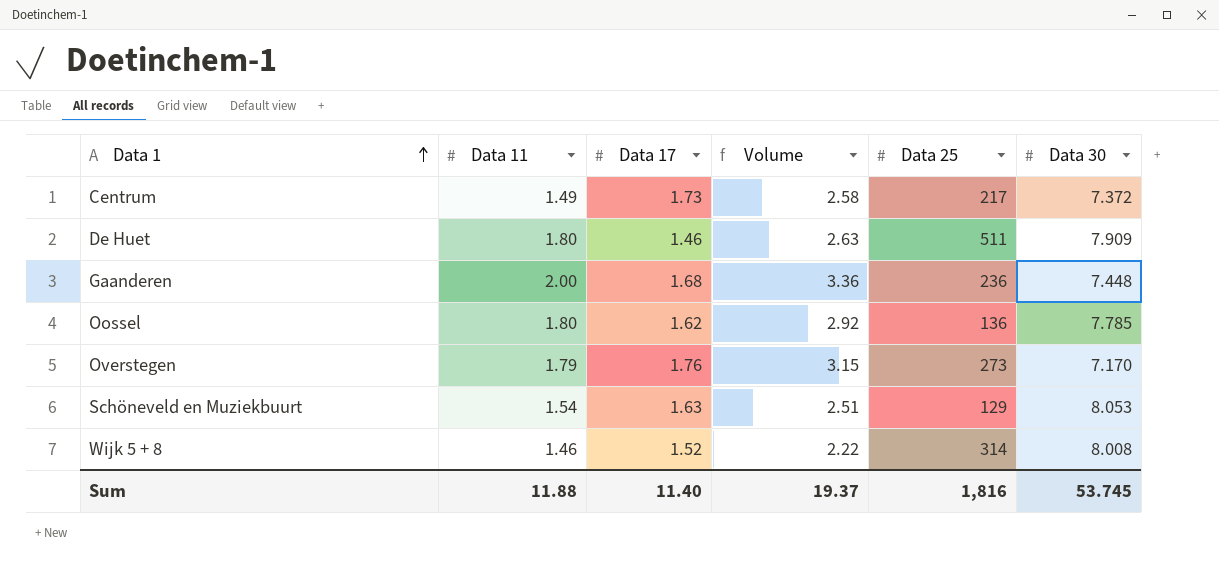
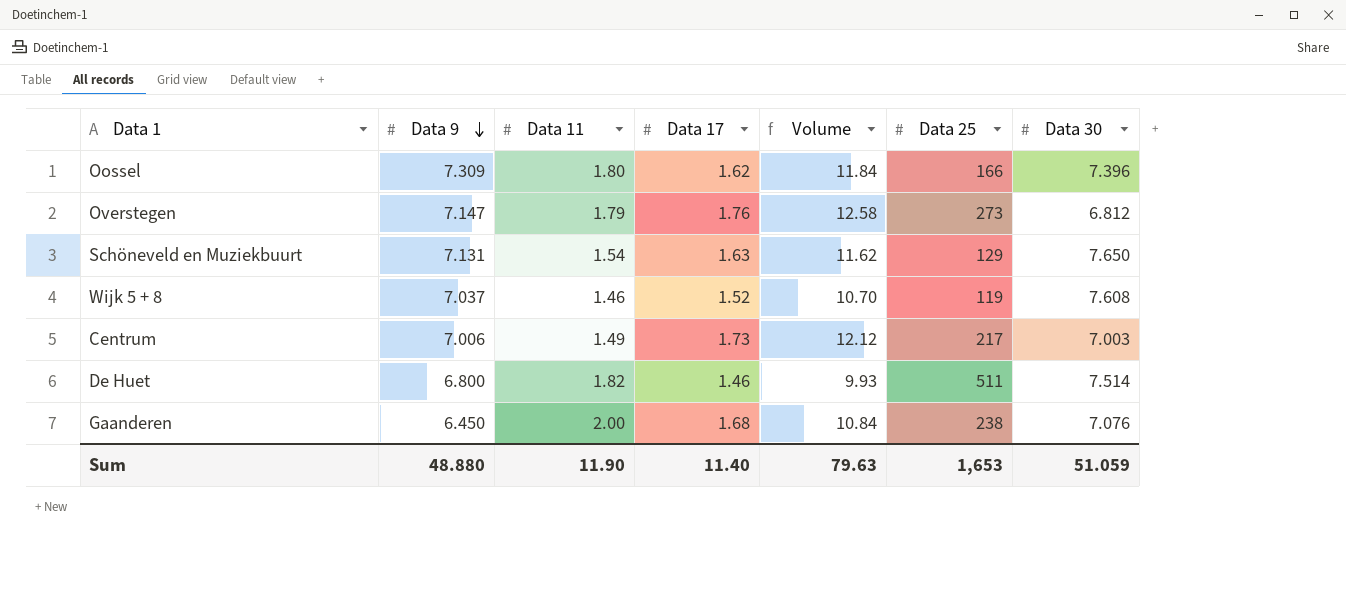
row order: Data 1 ascending -> Data 9 descending
column Data 9 | position: none -> 2
column Volume | formula: [Data 11] * [Data 17] -> [Data 9] * [Data 17]
Oossel | Data 25: 136 -> 166
Oossel | Data 30: 7.785 -> 7.396
Overstegen | Data 30: 7.170 -> 6.812
Schöneveld en Muziekbuurt | Data 30: 8.053 -> 7.650
Wijk 5 + 8 | Data 25: 314 -> 119
Wijk 5 + 8 | Data 30: 8.008 -> 7.608
Centrum | Data 30: 7.372 -> 7.003
De Huet | Data 11: 1.80 -> 1.82
De Huet | Data 30: 7.909 -> 7.514
Gaanderen | Data 25: 236 -> 238
Gaanderen | Data 30: 7.448 -> 7.076
Sum | Data 11: 11.88 -> 11.90
Sum | Volume: 19.37 -> 79.63
Sum | Data 25: 1,816 -> 1,653
Sum | Data 30: 53.745 -> 51.059

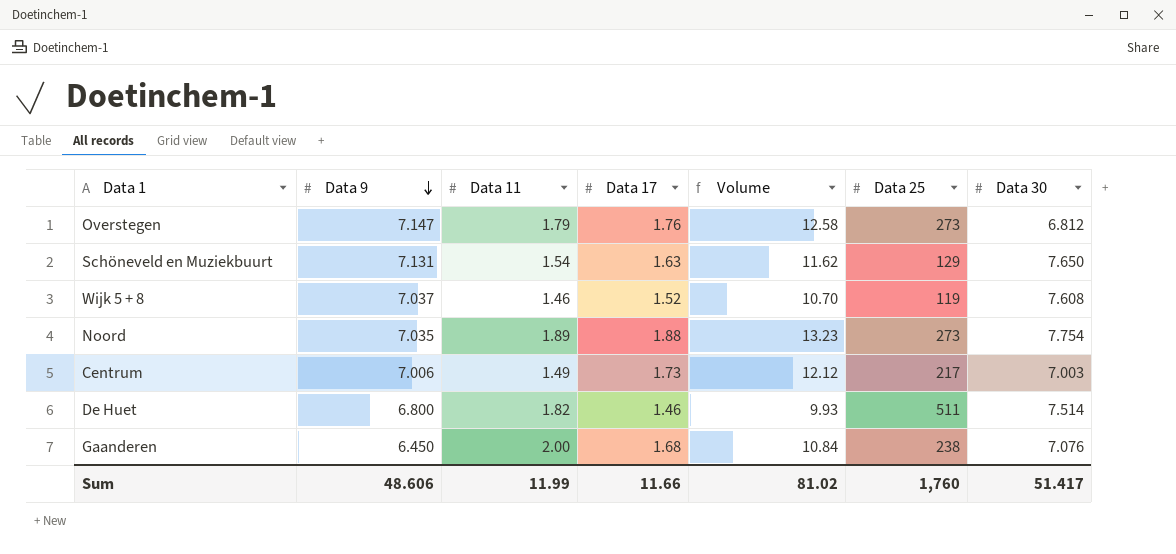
row Oossel: 7.309 | 1.80 | 1.62 | 11.84 | 166 | 7.396 -> none
row Noord: none -> 7.035 | 1.89 | 1.88 | 13.23 | 273 | 7.754
Sum | Data 9: 48.880 -> 48.606
Sum | Data 11: 11.90 -> 11.99
Sum | Data 17: 11.40 -> 11.66
Sum | Volume: 79.63 -> 81.02
Sum | Data 25: 1,653 -> 1,760
Sum | Data 30: 51.059 -> 51.417

